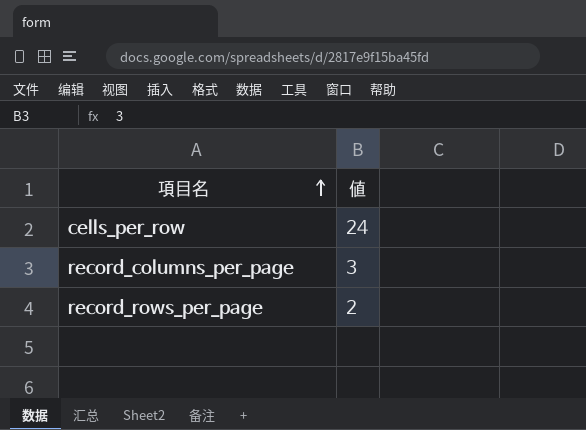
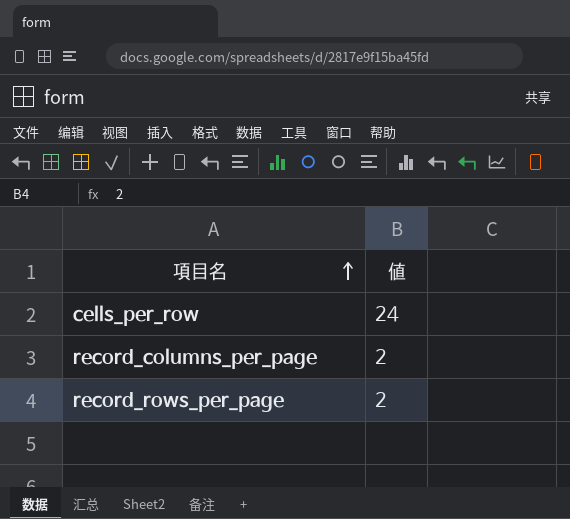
record_columns_per_page | 値: 3 -> 2

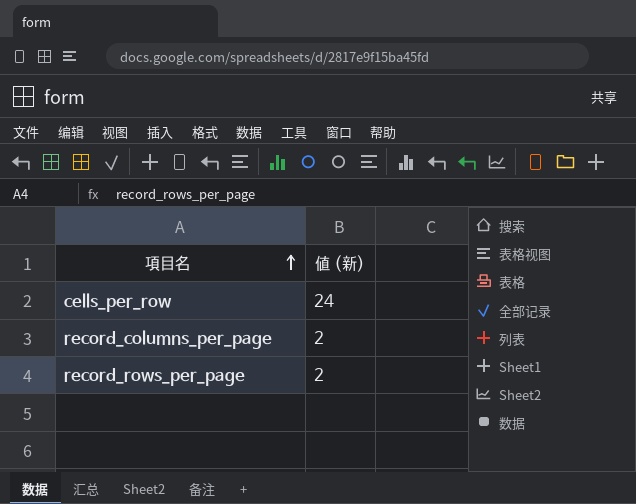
column name: 値 -> 値 (新)

